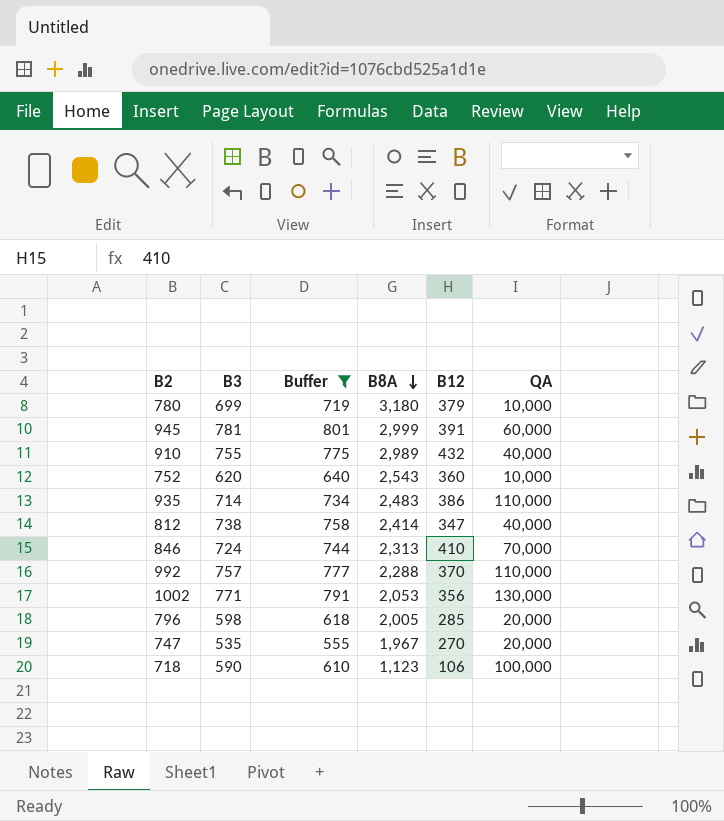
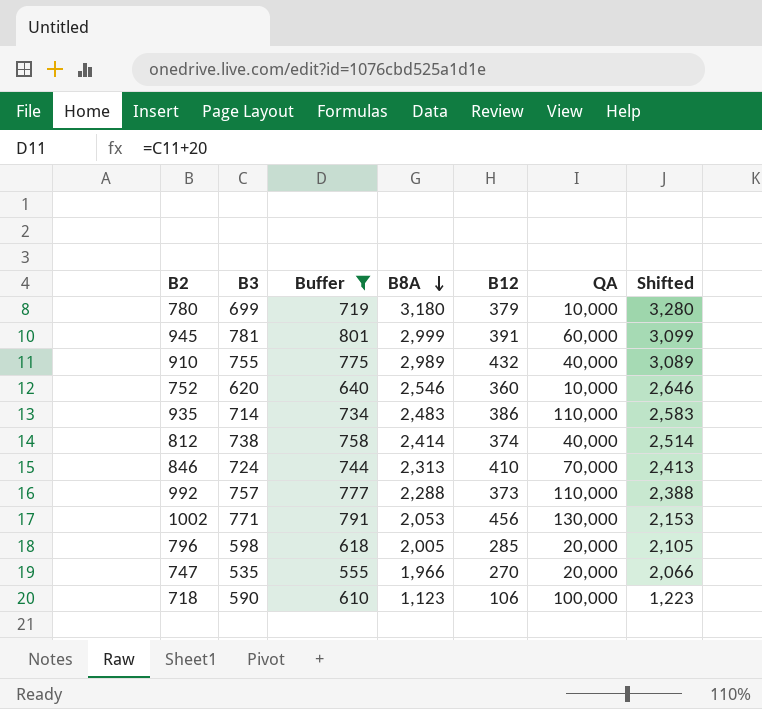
column Shifted | formula: none -> [B8A] + 100
752 | B8A: 2,543 -> 2,546
812 | B12: 347 -> 374
992 | B12: 370 -> 373
1002 | B12: 356 -> 456
747 | B8A: 1,967 -> 1,966

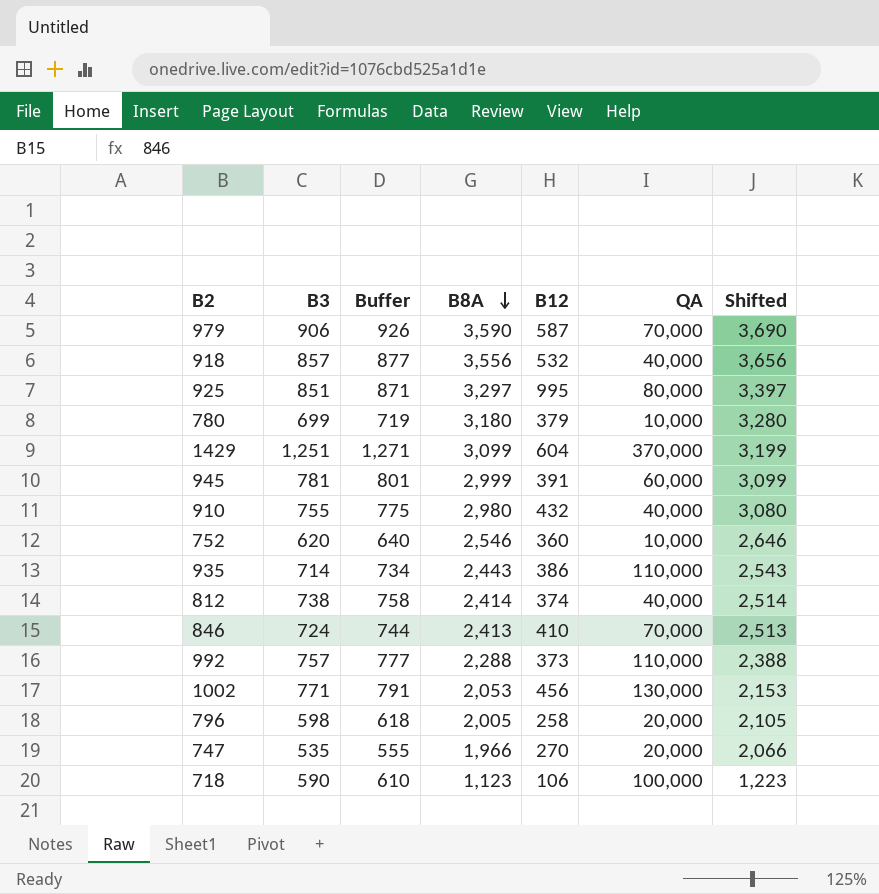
filter: Buffer <= 801 -> none
910 | B8A: 2,989 -> 2,980
910 | Shifted: 3,089 -> 3,080
935 | B8A: 2,483 -> 2,443
935 | Shifted: 2,583 -> 2,543
846 | B8A: 2,313 -> 2,413
846 | Shifted: 2,413 -> 2,513
796 | B12: 285 -> 258

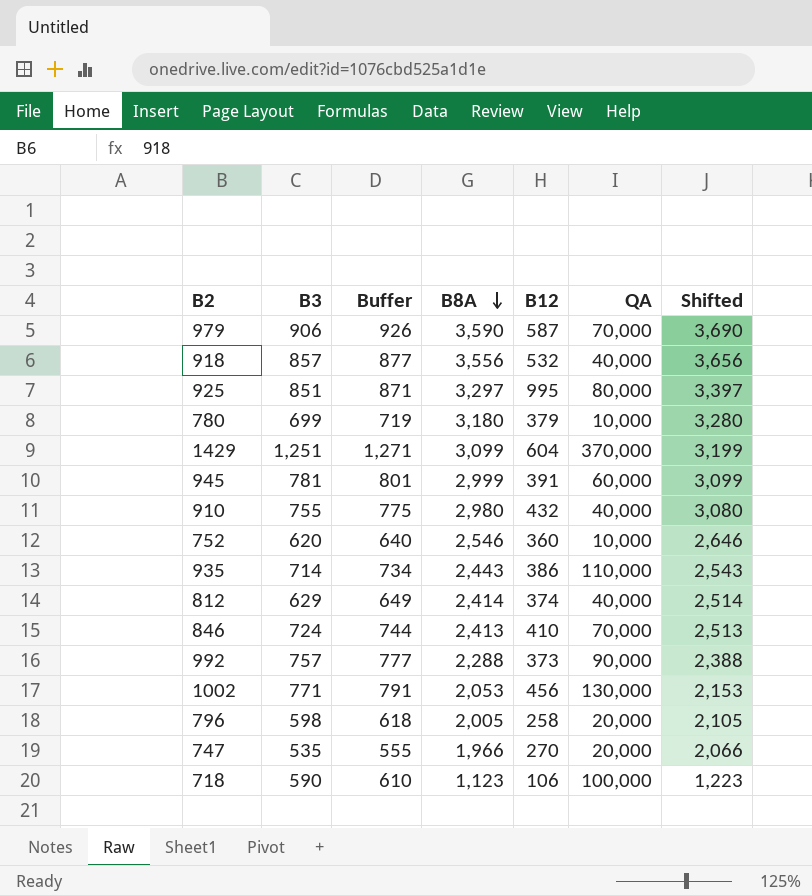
812 | B3: 738 -> 629
812 | Buffer: 758 -> 649
992 | QA: 110,000 -> 90,000

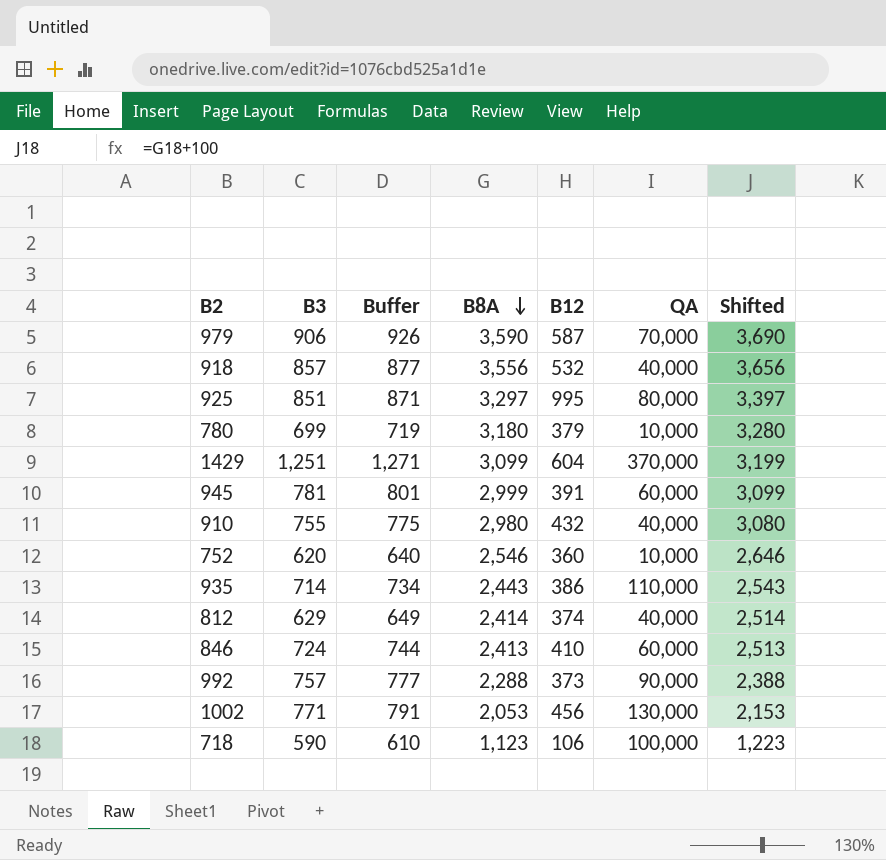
row 796: 598 | 618 | 2,005 | 258 | 20,000 | 2,105 -> none
row 747: 535 | 555 | 1,966 | 270 | 20,000 | 2,066 -> none
846 | QA: 70,000 -> 60,000

